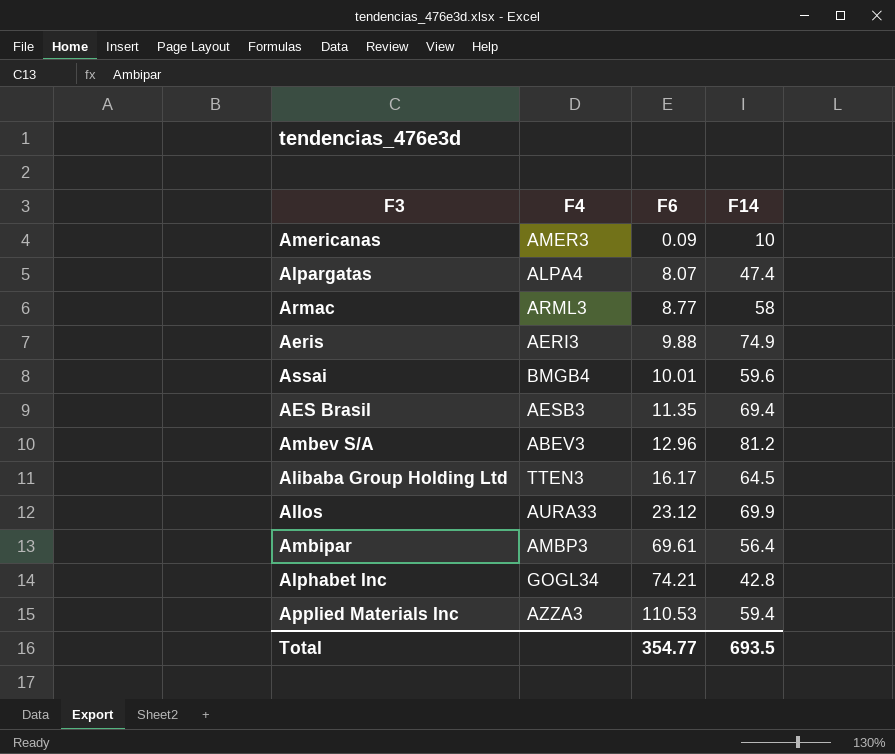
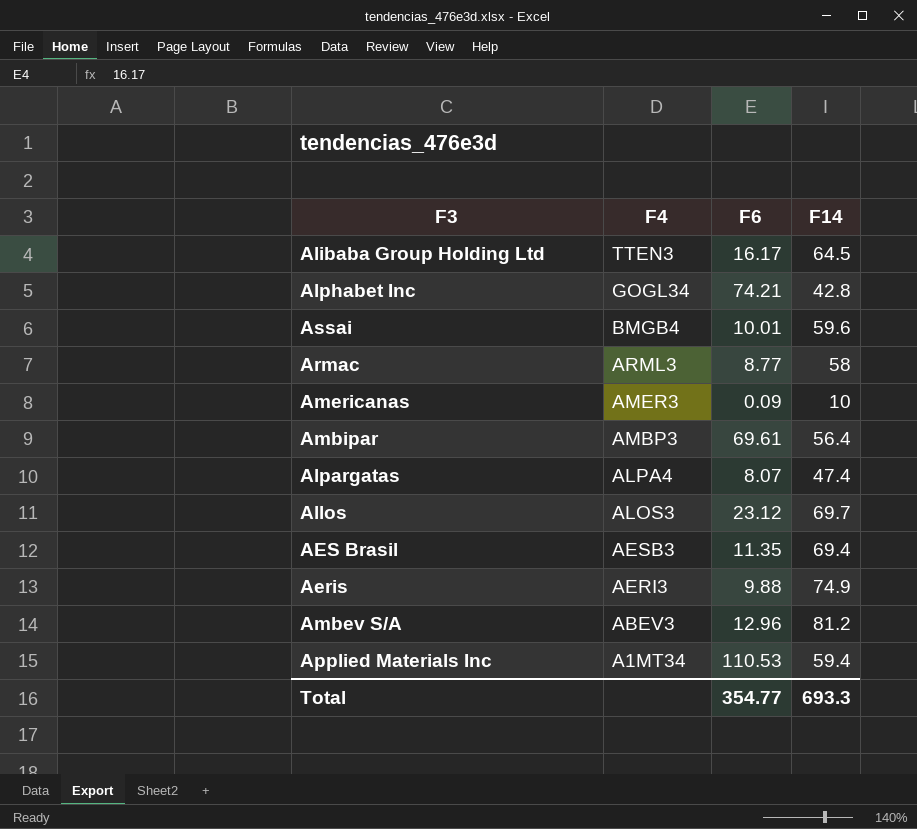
row order: F6 ascending -> F4 descending
Allos | F4: AURA33 -> ALOS3
Allos | F14: 69.9 -> 69.7
Applied Materials Inc | F4: AZZA3 -> A1MT34
Total | F14: 693.5 -> 693.3

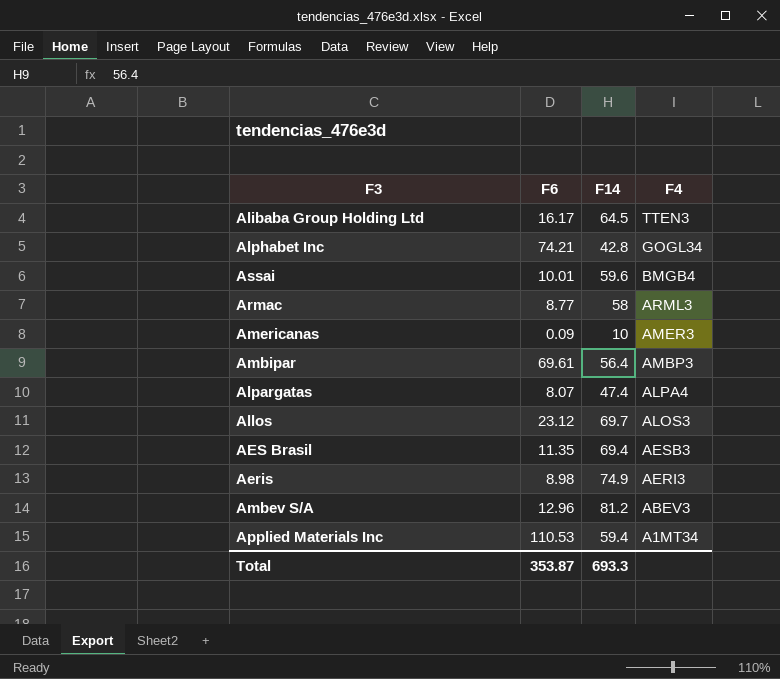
column F4 | position: 2 -> 4
Aeris | F6: 9.88 -> 8.98
Total | F6: 354.77 -> 353.87

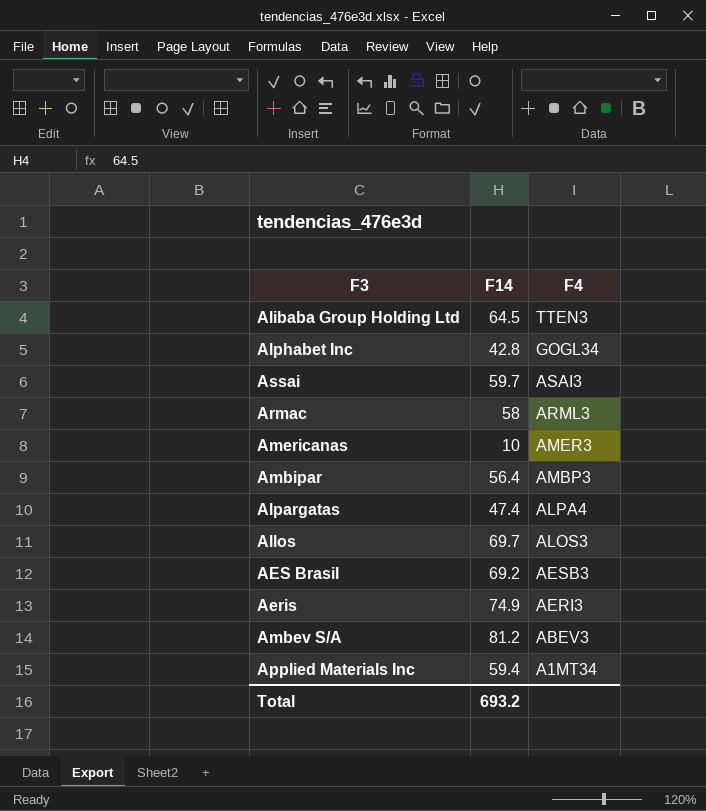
column F6 | position: 2 -> none
Assai | F14: 59.6 -> 59.7
Assai | F4: BMGB4 -> ASAI3
AES Brasil | F14: 69.4 -> 69.2
Total | F14: 693.3 -> 693.2

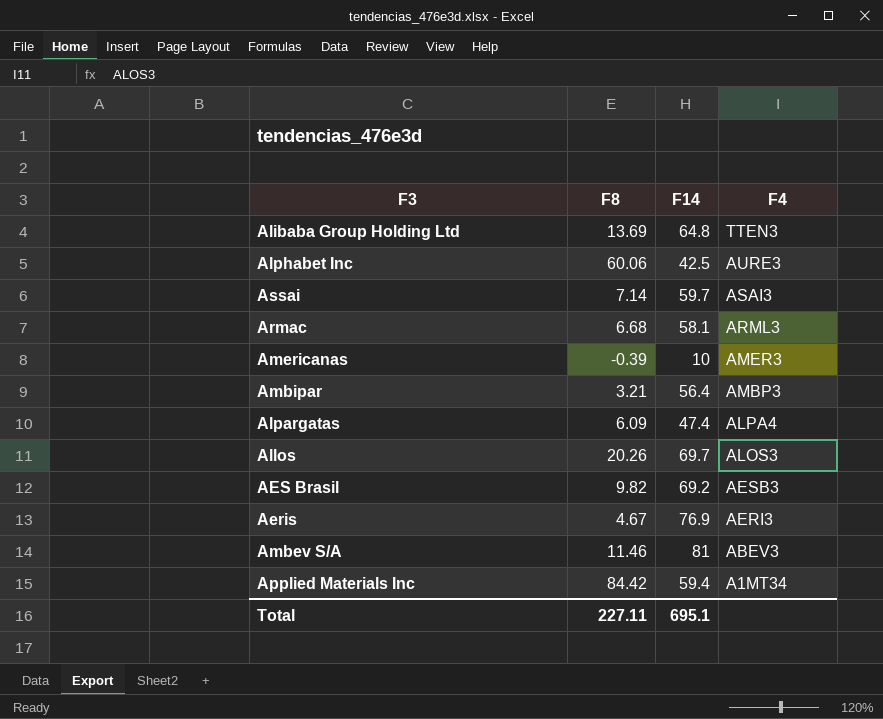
column F8 | position: none -> 2
Alibaba Group Holding Ltd | F14: 64.5 -> 64.8
Alphabet Inc | F14: 42.8 -> 42.5
Alphabet Inc | F4: GOGL34 -> AURE3
Armac | F14: 58 -> 58.1
Aeris | F14: 74.9 -> 76.9
Ambev S/A | F14: 81.2 -> 81
Total | F14: 693.2 -> 695.1

